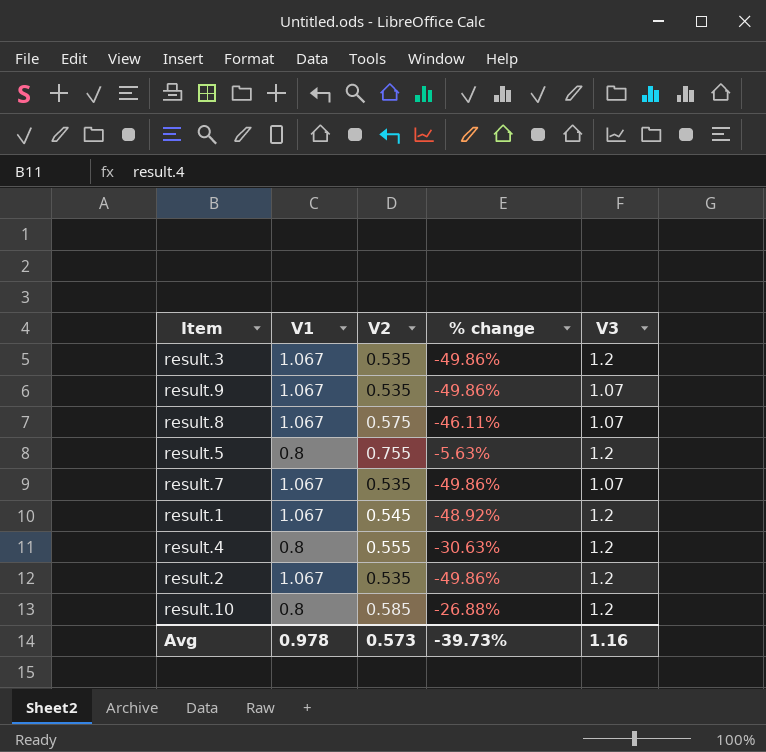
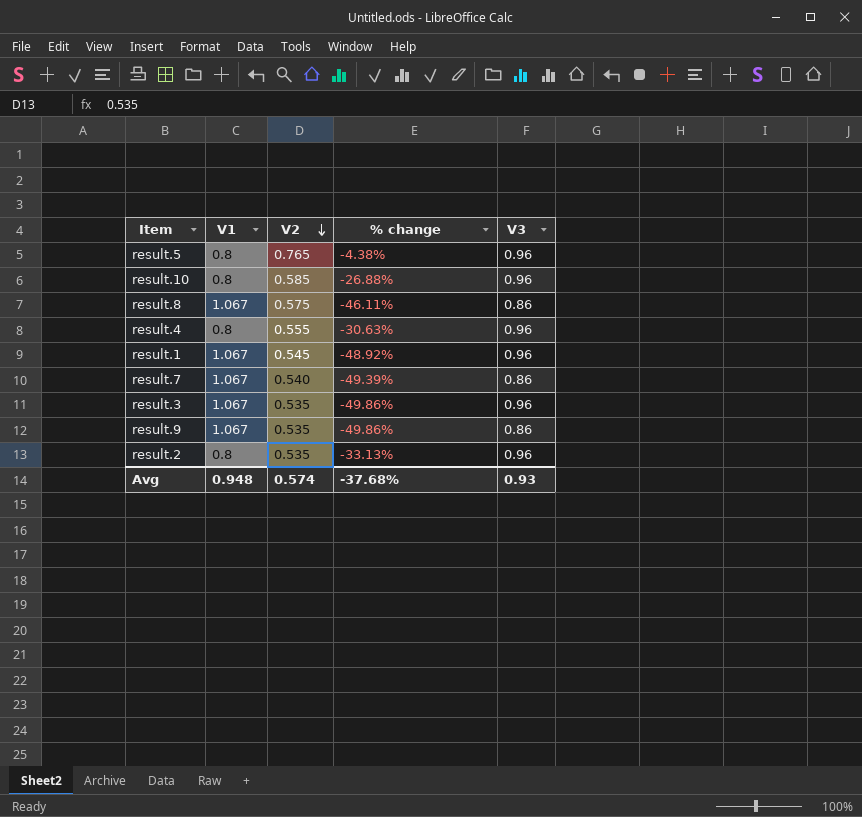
row order: none -> V2 descending
result.5 | V2: 0.755 -> 0.765
result.5 | % change: -5.63% -> -4.38%
result.5 | V3: 1.2 -> 0.96
result.10 | V3: 1.2 -> 0.96
result.8 | V3: 1.07 -> 0.86
result.4 | V3: 1.2 -> 0.96
result.1 | V3: 1.2 -> 0.96
result.7 | V2: 0.535 -> 0.540
result.7 | % change: -49.86% -> -49.39%
result.7 | V3: 1.07 -> 0.86
result.3 | V3: 1.2 -> 0.96
result.9 | V3: 1.07 -> 0.86
result.2 | V1: 1.067 -> 0.8
result.2 | % change: -49.86% -> -33.13%
result.2 | V3: 1.2 -> 0.96
Avg | V1: 0.978 -> 0.948
Avg | V2: 0.573 -> 0.574
Avg | % change: -39.73% -> -37.68%
Avg | V3: 1.16 -> 0.93

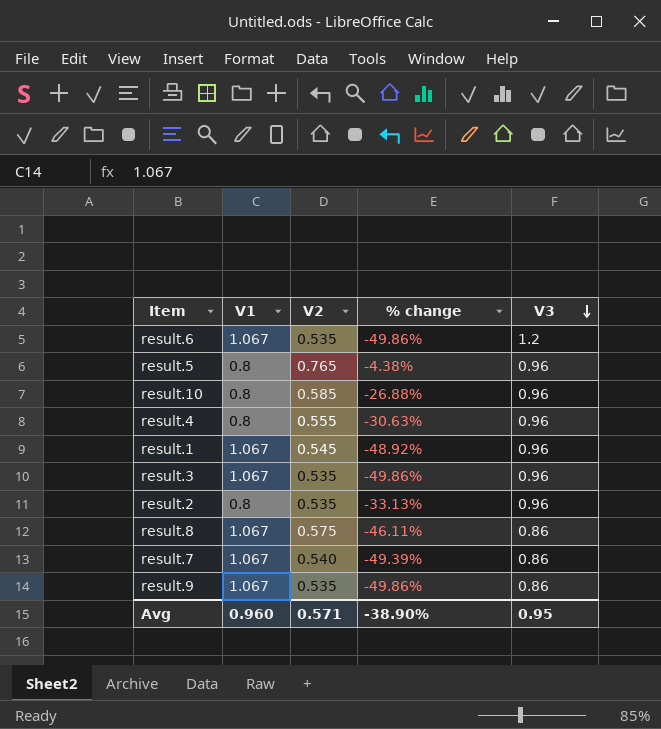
row order: V2 descending -> V3 descending
row result.6: none -> 1.067 | 0.535 | -49.86% | 1.2
Avg | V1: 0.948 -> 0.960
Avg | V2: 0.574 -> 0.571
Avg | % change: -37.68% -> -38.90%
Avg | V3: 0.93 -> 0.95

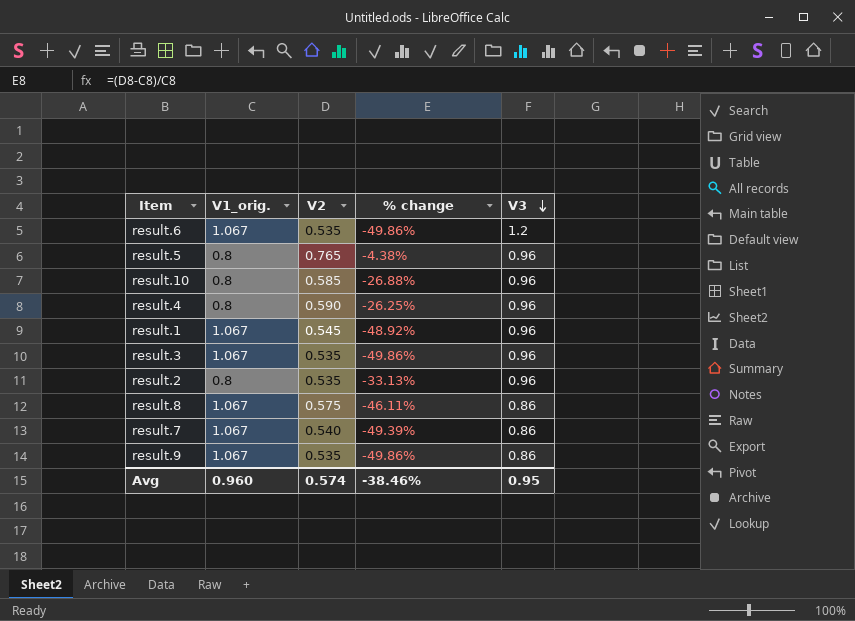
column name: V1 -> V1_orig.
result.4 | V2: 0.555 -> 0.590
result.4 | % change: -30.63% -> -26.25%
Avg | V2: 0.571 -> 0.574
Avg | % change: -38.90% -> -38.46%

